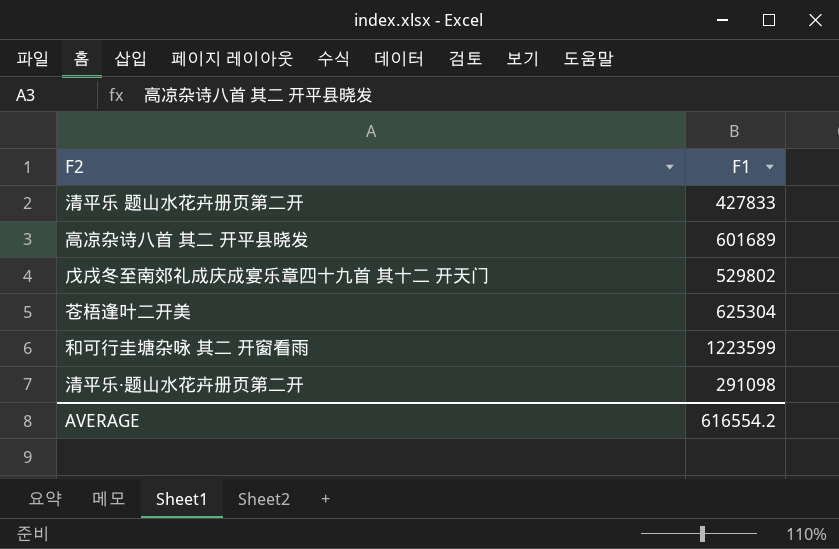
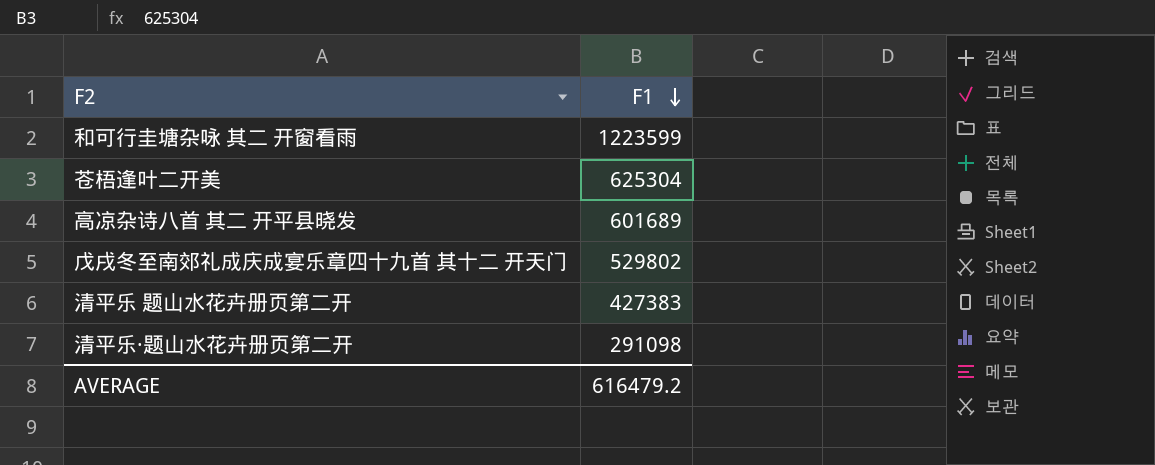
row order: none -> F1 descending
清平乐 题山水花卉册页第二开 | F1: 427833 -> 427383
AVERAGE | F1: 616554.2 -> 616479.2

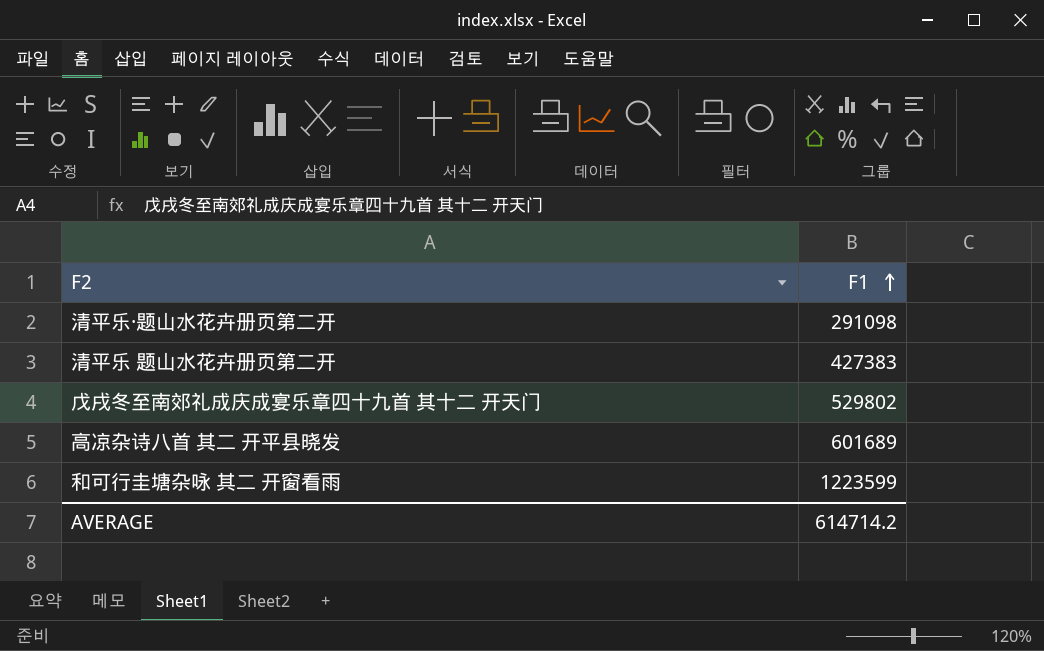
row order: F1 descending -> F1 ascending
row 苍梧逢叶二开美: 625304 -> none
AVERAGE | F1: 616479.2 -> 614714.2

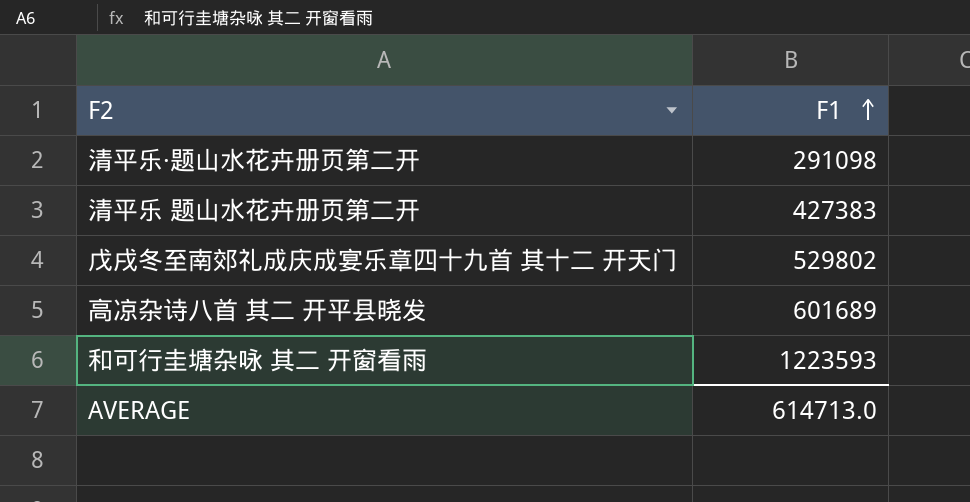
和可行圭塘杂咏 其二 开窗看雨 | F1: 1223599 -> 1223593
AVERAGE | F1: 614714.2 -> 614713.0

